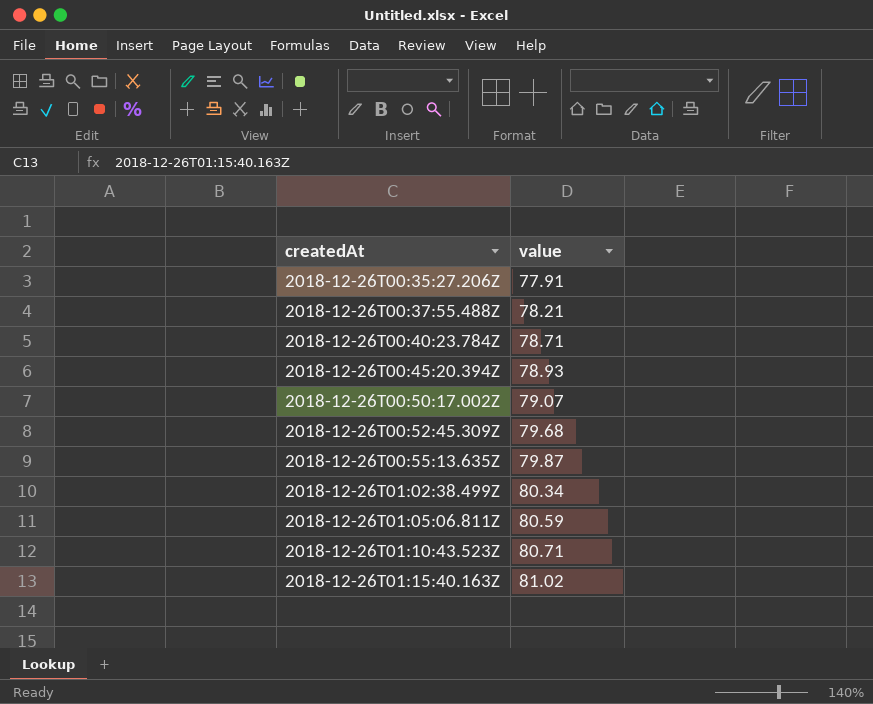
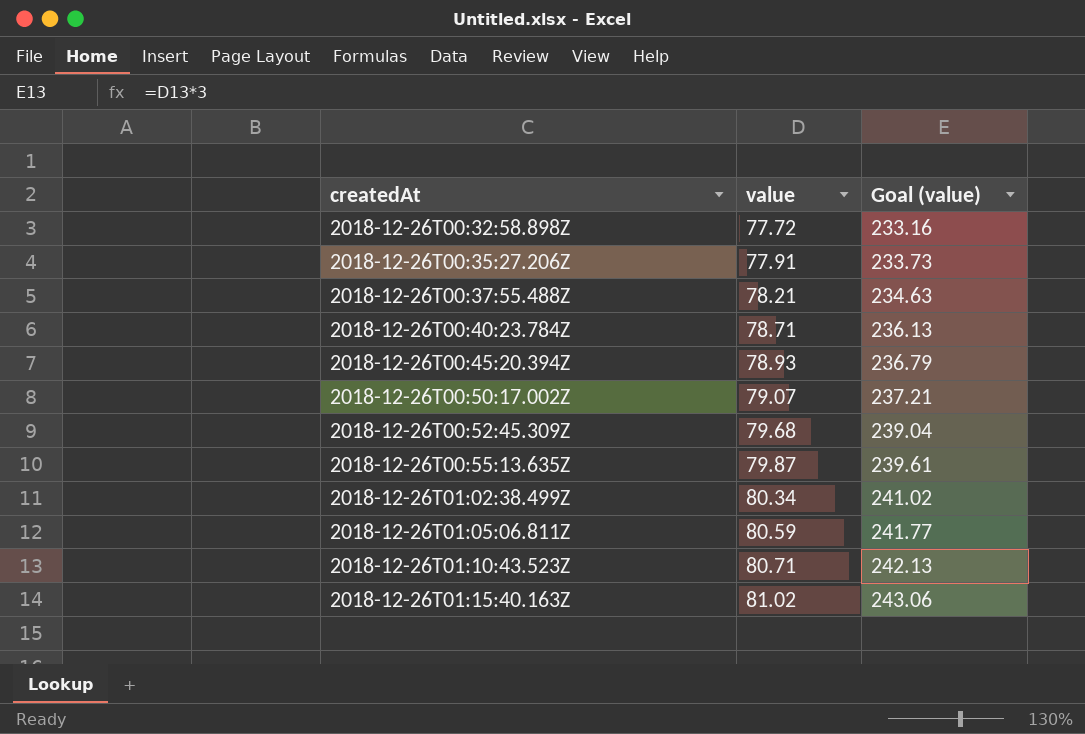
column Goal (value) | formula: none -> [value] * 3
row 2018-12-26T00:32:58.898Z: none -> 77.72 | 233.16

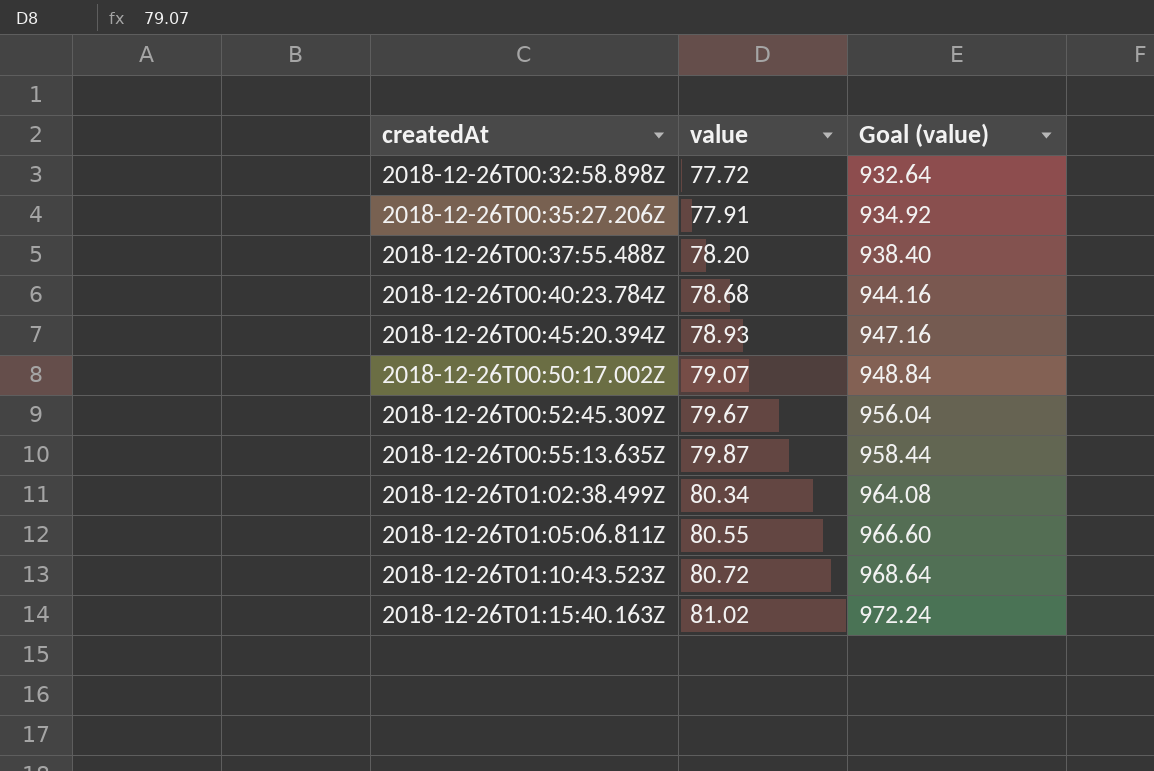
column Goal (value) | formula: [value] * 3 -> [value] * 12
2018-12-26T00:37:55.488Z | value: 78.21 -> 78.20
2018-12-26T00:40:23.784Z | value: 78.71 -> 78.68
2018-12-26T00:52:45.309Z | value: 79.68 -> 79.67
2018-12-26T01:05:06.811Z | value: 80.59 -> 80.55
2018-12-26T01:10:43.523Z | value: 80.71 -> 80.72

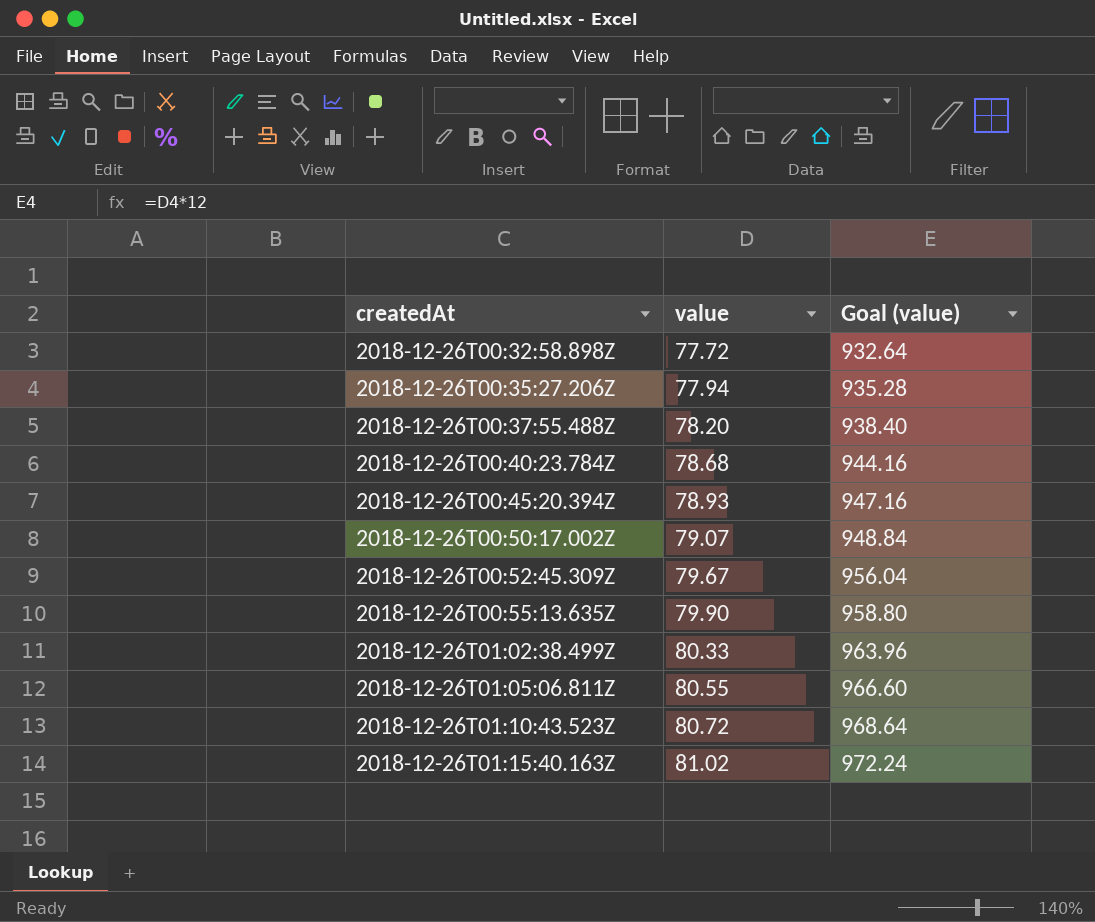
2018-12-26T00:35:27.206Z | value: 77.91 -> 77.94
2018-12-26T00:35:27.206Z | Goal (value): 934.92 -> 935.28
2018-12-26T00:55:13.635Z | value: 79.87 -> 79.90
2018-12-26T00:55:13.635Z | Goal (value): 958.44 -> 958.80
2018-12-26T01:02:38.499Z | value: 80.34 -> 80.33
2018-12-26T01:02:38.499Z | Goal (value): 964.08 -> 963.96

